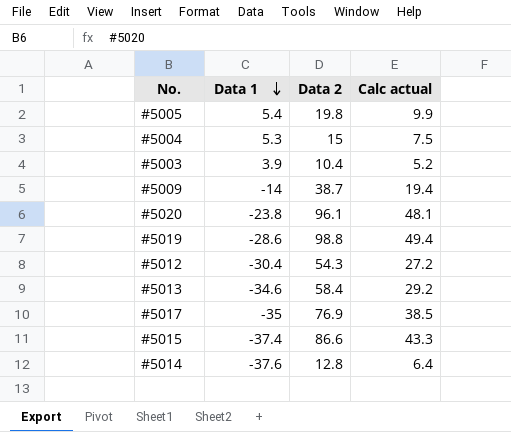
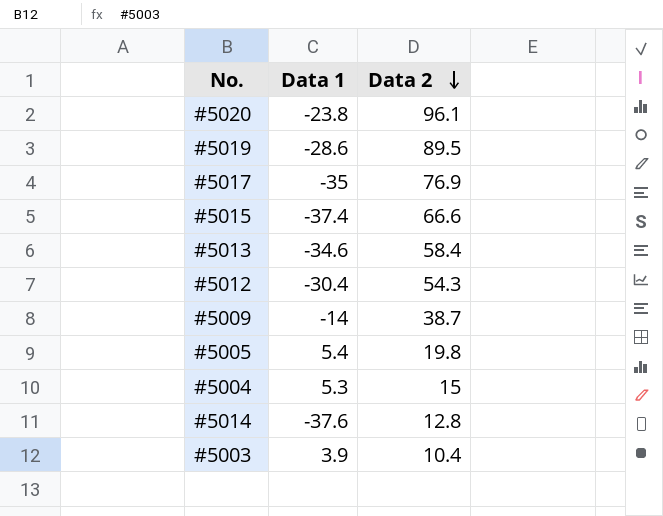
row order: Data 1 descending -> Data 2 descending
column Calc actual | formula: [Data 2] * 0.5 -> none
#5019 | Data 2: 98.8 -> 89.5
#5015 | Data 2: 86.6 -> 66.6

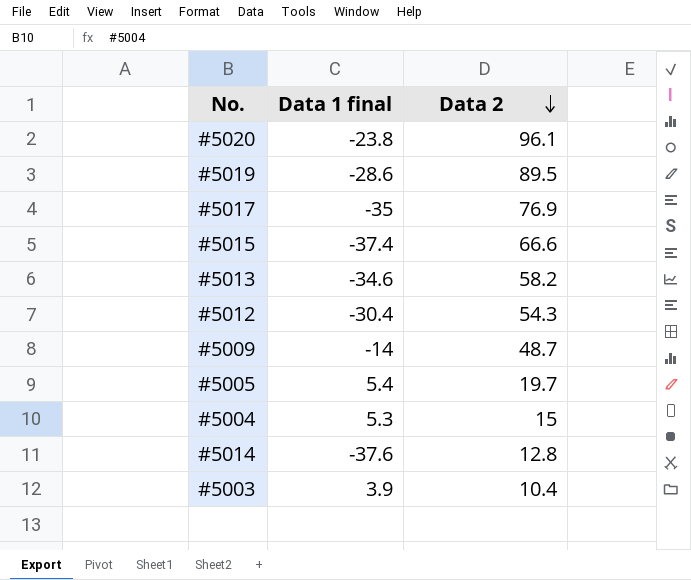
column name: Data 1 -> Data 1 final
#5013 | Data 2: 58.4 -> 58.2
#5009 | Data 2: 38.7 -> 48.7
#5005 | Data 2: 19.8 -> 19.7

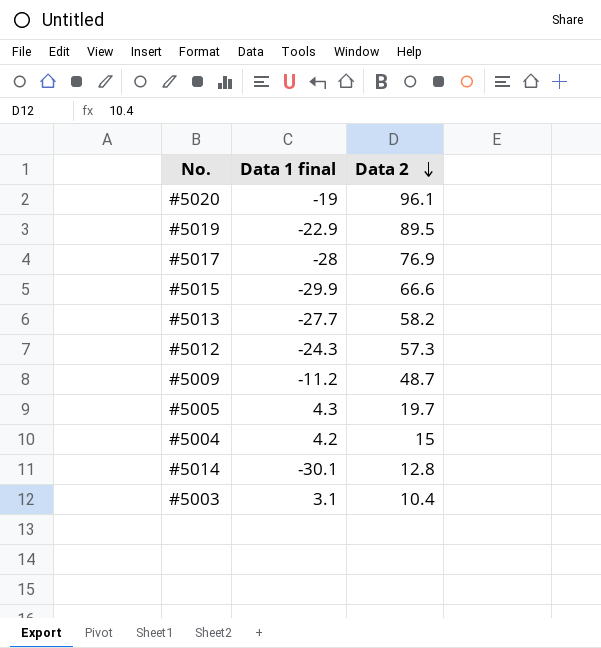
#5020 | Data 1 final: -23.8 -> -19
#5019 | Data 1 final: -28.6 -> -22.9
#5017 | Data 1 final: -35 -> -28
#5015 | Data 1 final: -37.4 -> -29.9
#5013 | Data 1 final: -34.6 -> -27.7
#5012 | Data 1 final: -30.4 -> -24.3
#5012 | Data 2: 54.3 -> 57.3
#5009 | Data 1 final: -14 -> -11.2
#5005 | Data 1 final: 5.4 -> 4.3
#5004 | Data 1 final: 5.3 -> 4.2
#5014 | Data 1 final: -37.6 -> -30.1
#5003 | Data 1 final: 3.9 -> 3.1

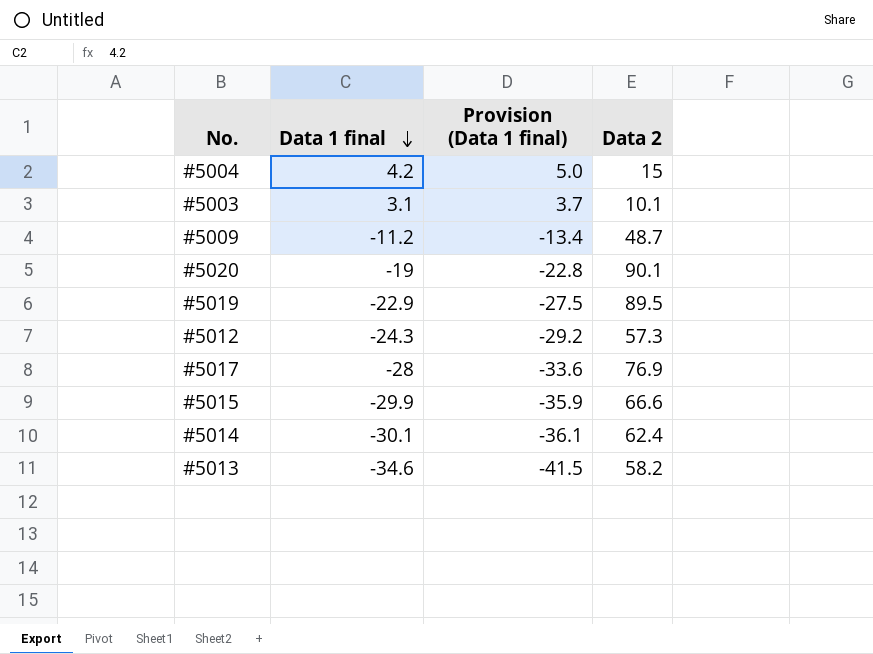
row order: Data 2 descending -> Data 1 final descending
column Provision (Data 1 final) | formula: none -> [Data 1 final] * 1.2
row #5005: 4.3 | 19.7 -> none
#5003 | Data 2: 10.4 -> 10.1
#5020 | Data 2: 96.1 -> 90.1
#5014 | Data 2: 12.8 -> 62.4
#5013 | Data 1 final: -27.7 -> -34.6

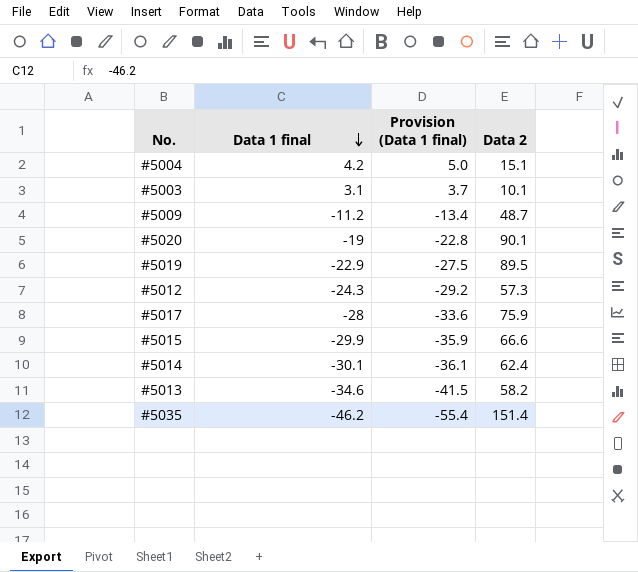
#5004 | Data 2: 15 -> 15.1
#5017 | Data 2: 76.9 -> 75.9
row #5035: none -> -46.2 | -55.4 | 151.4

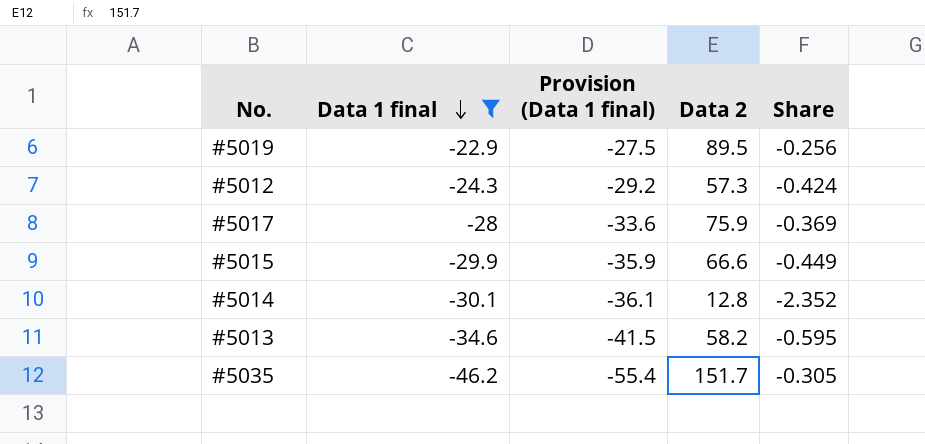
filter: none -> Data 1 final <= -22.9
column Share | formula: none -> [Data 1 final] / [Data 2]
#5014 | Data 2: 62.4 -> 12.8
#5035 | Data 2: 151.4 -> 151.7

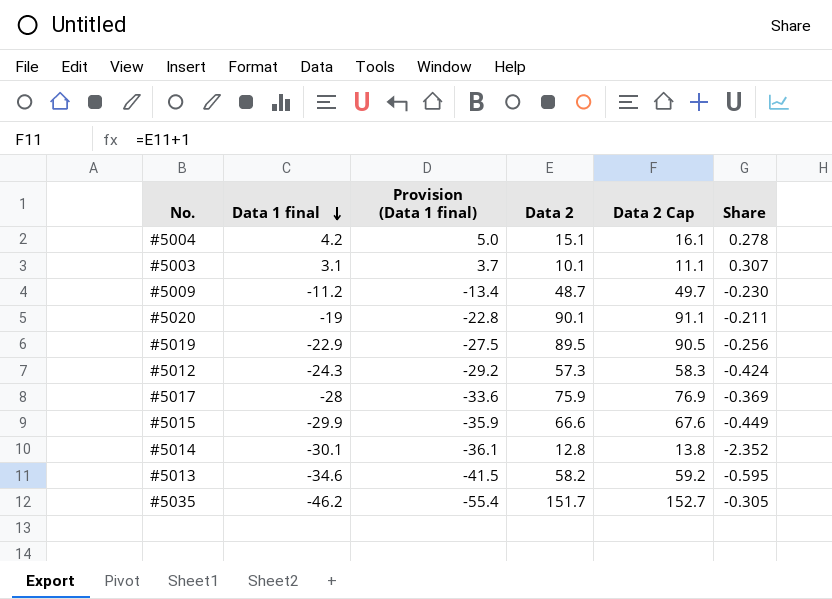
filter: Data 1 final <= -22.9 -> none
column Data 2 Cap | formula: none -> [Data 2] + 1

